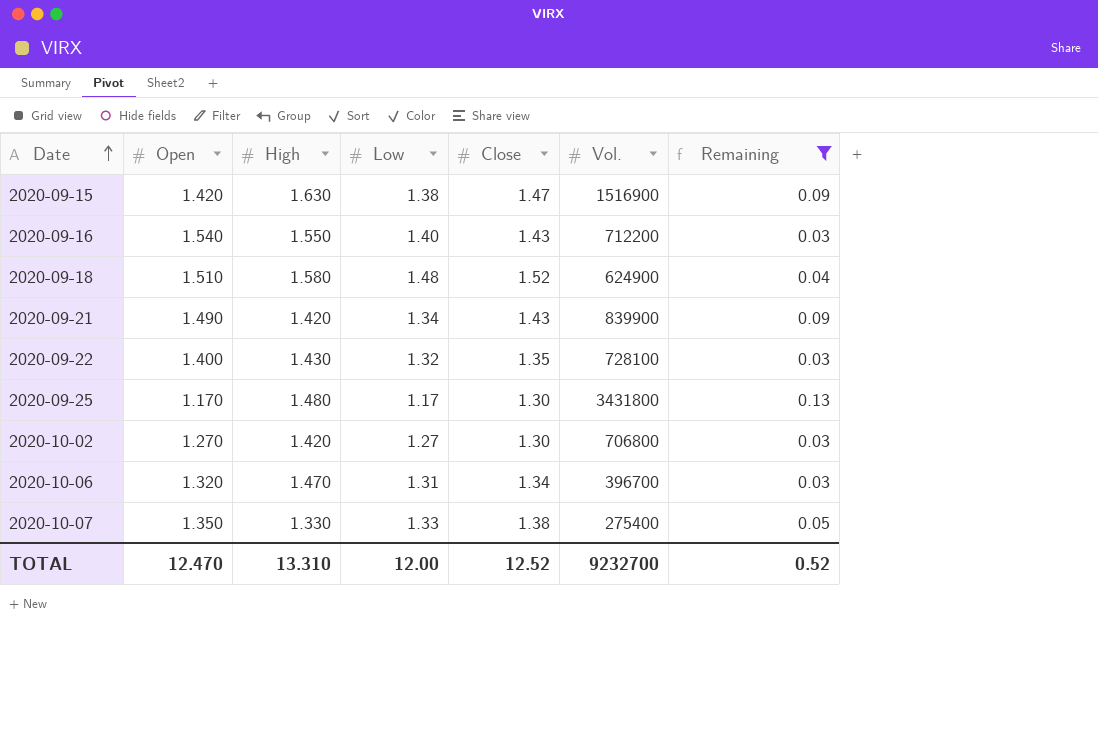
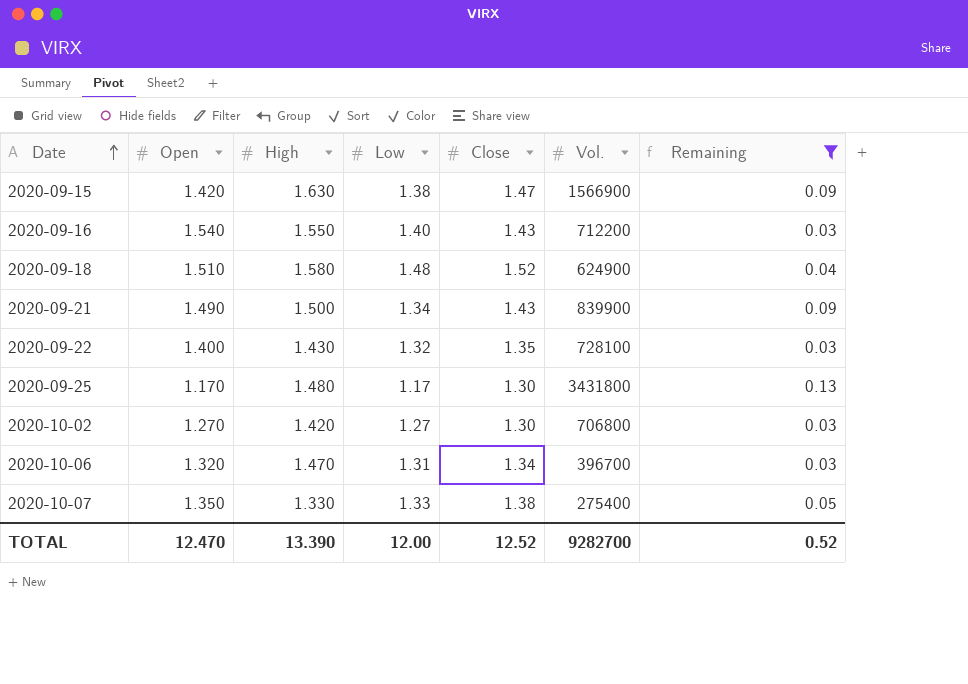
2020-09-15 | Vol.: 1516900 -> 1566900
2020-09-21 | High: 1.420 -> 1.500
TOTAL | High: 13.310 -> 13.390
TOTAL | Vol.: 9232700 -> 9282700

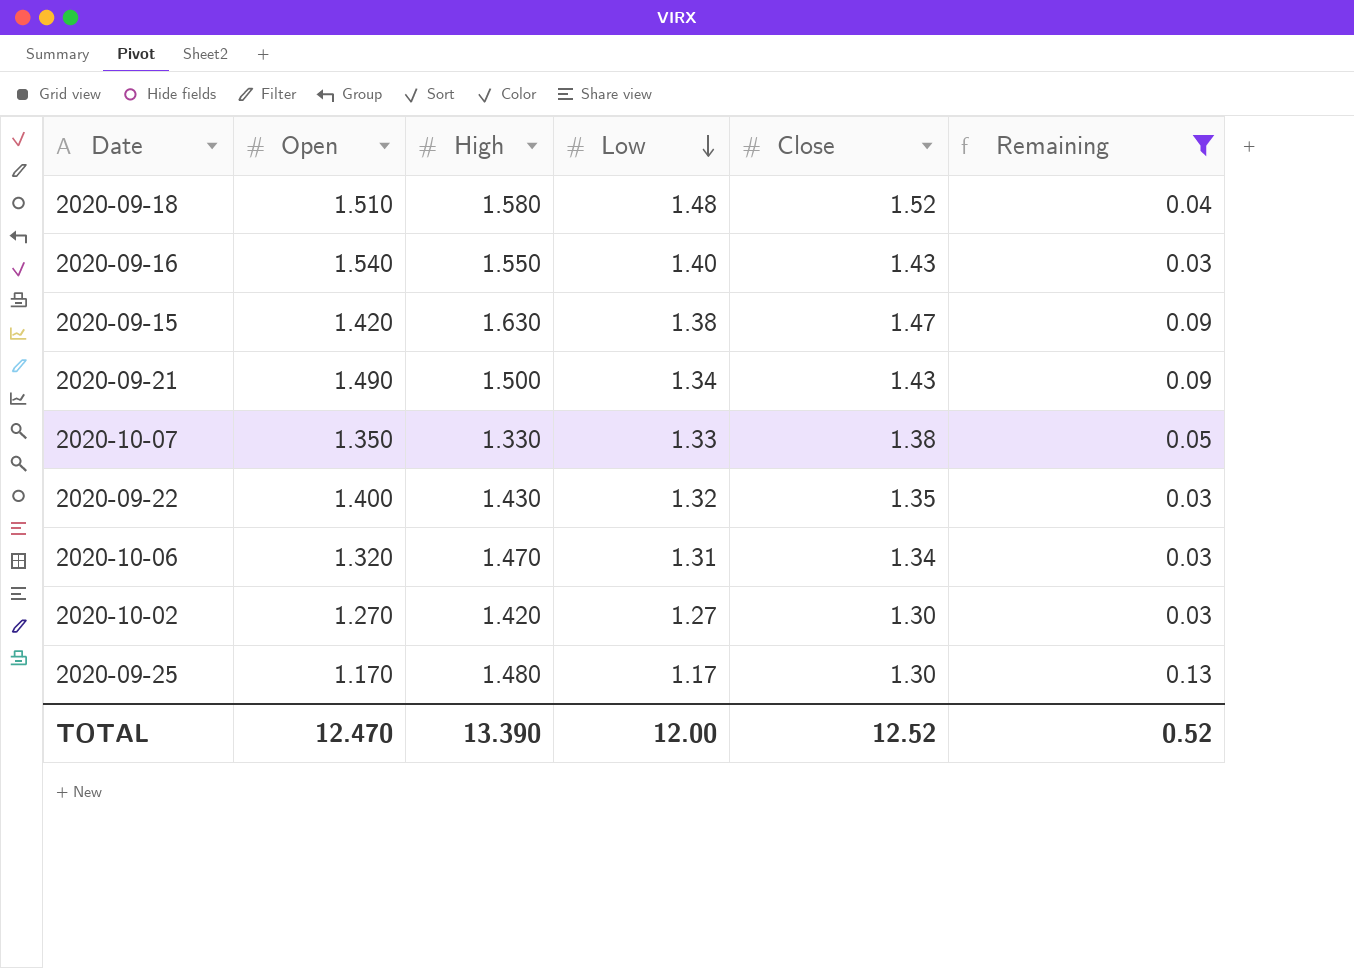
row order: Date ascending -> Low descending
column Vol. | position: 6 -> none

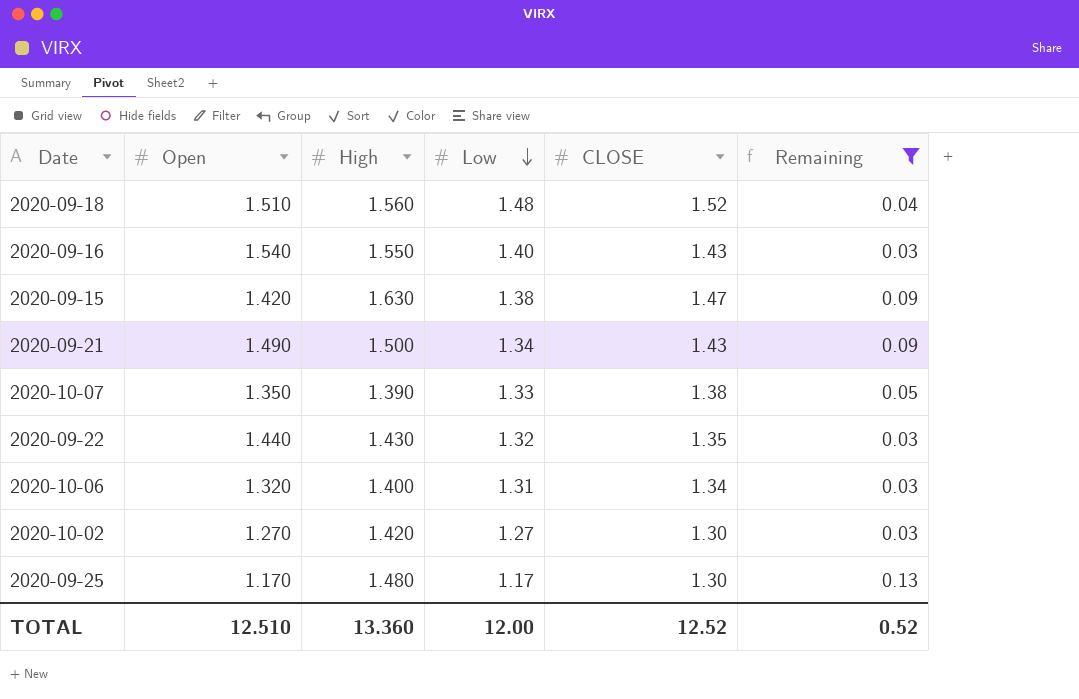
column name: Close -> CLOSE
2020-09-18 | High: 1.580 -> 1.560
2020-10-07 | High: 1.330 -> 1.390
2020-09-22 | Open: 1.400 -> 1.440
2020-10-06 | High: 1.470 -> 1.400
TOTAL | Open: 12.470 -> 12.510
TOTAL | High: 13.390 -> 13.360

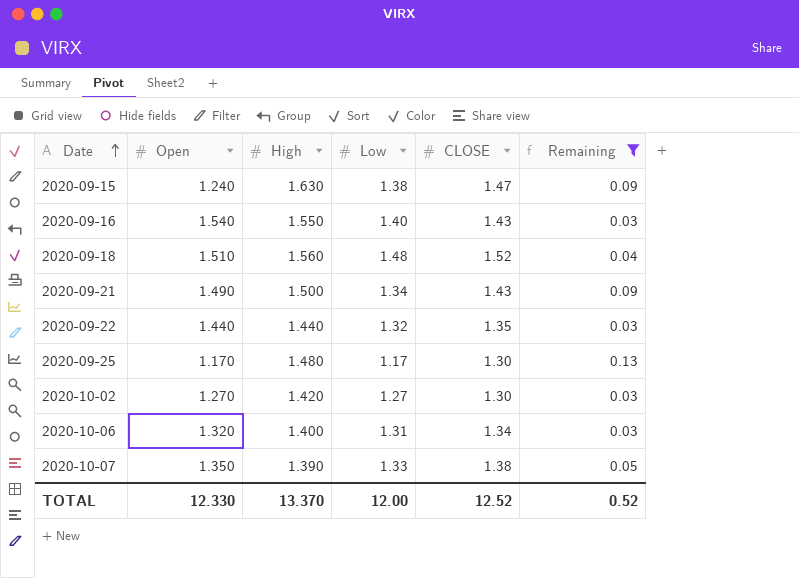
row order: Low descending -> Date ascending
2020-09-15 | Open: 1.420 -> 1.240
2020-09-22 | High: 1.430 -> 1.440
TOTAL | Open: 12.510 -> 12.330
TOTAL | High: 13.360 -> 13.370

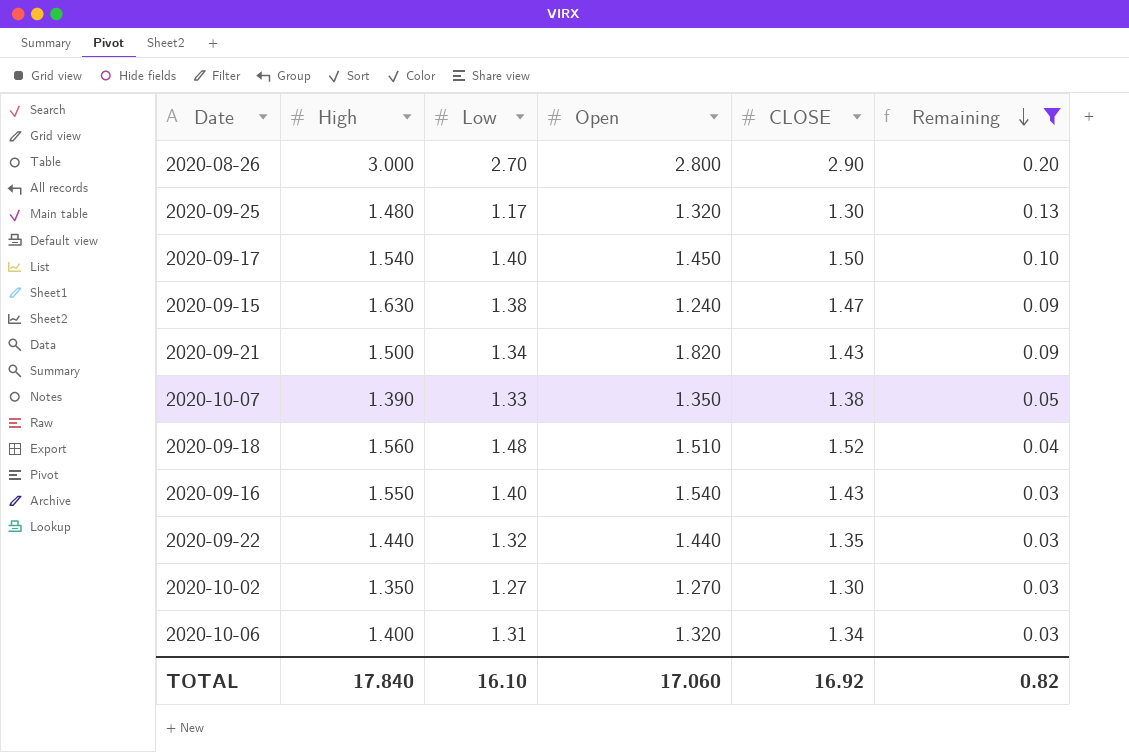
row order: Date ascending -> Remaining descending
column Open | position: 2 -> 4
row 2020-08-26: none -> 3.000 | 2.70 | 2.800 | 2.90 | 0.20
2020-09-25 | Open: 1.170 -> 1.320
row 2020-09-17: none -> 1.540 | 1.40 | 1.450 | 1.50 | 0.10
2020-09-21 | Open: 1.490 -> 1.820
2020-10-02 | High: 1.420 -> 1.350
TOTAL | High: 13.370 -> 17.840
TOTAL | Low: 12.00 -> 16.10
TOTAL | Open: 12.330 -> 17.060
TOTAL | CLOSE: 12.52 -> 16.92
TOTAL | Remaining: 0.52 -> 0.82

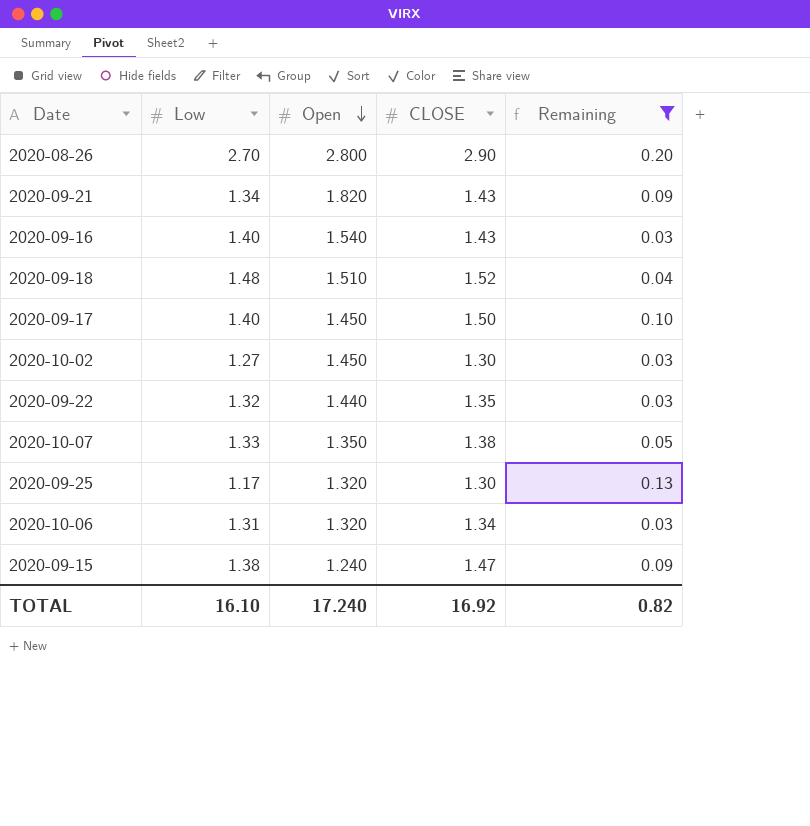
row order: Remaining descending -> Open descending
column High | position: 2 -> none
2020-10-02 | Open: 1.270 -> 1.450
TOTAL | Open: 17.060 -> 17.240

